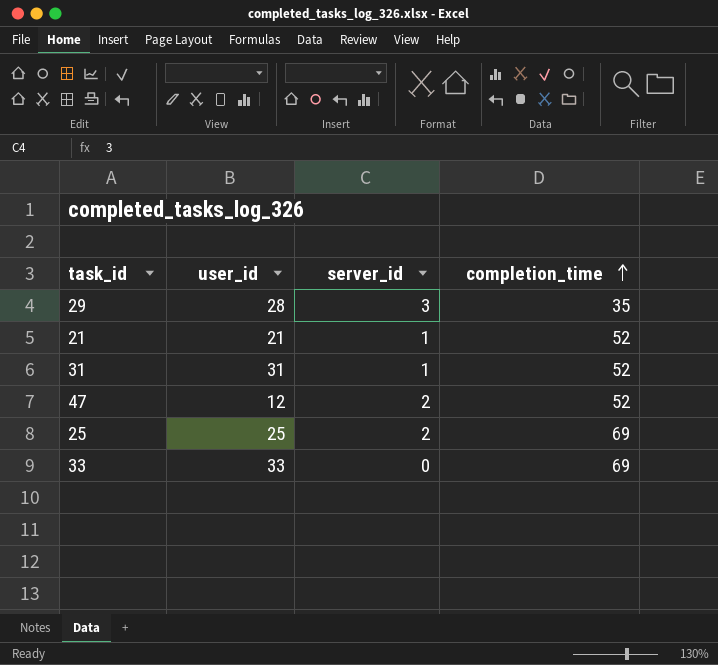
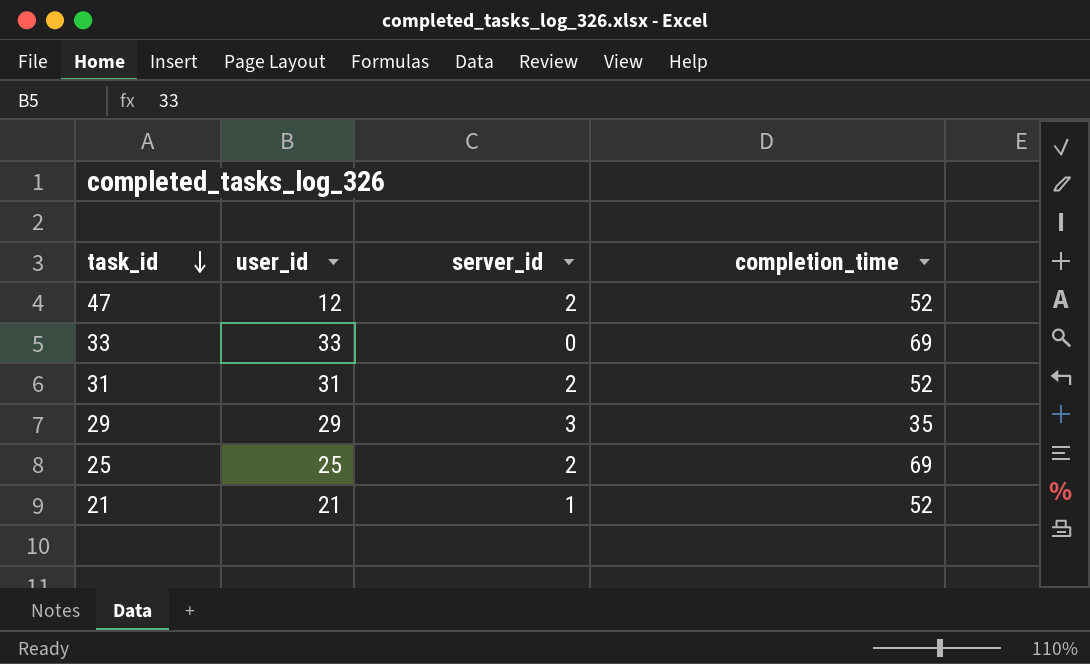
row order: completion_time ascending -> task_id descending
31 | server_id: 1 -> 2
29 | user_id: 28 -> 29

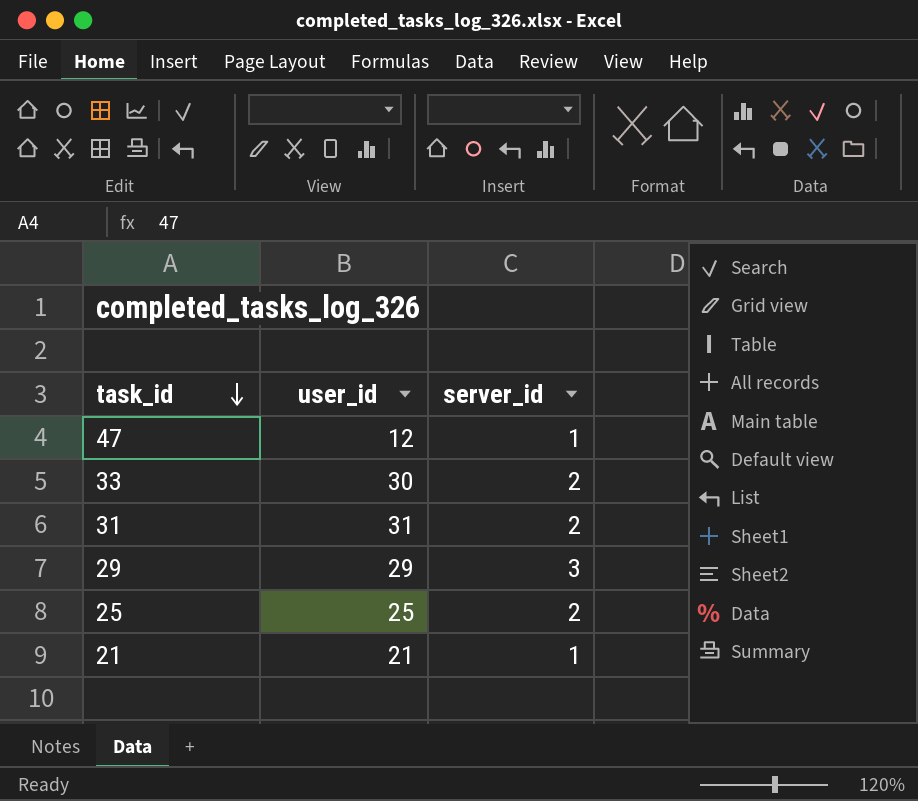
column completion_time | position: 4 -> none
47 | server_id: 2 -> 1
33 | user_id: 33 -> 30
33 | server_id: 0 -> 2

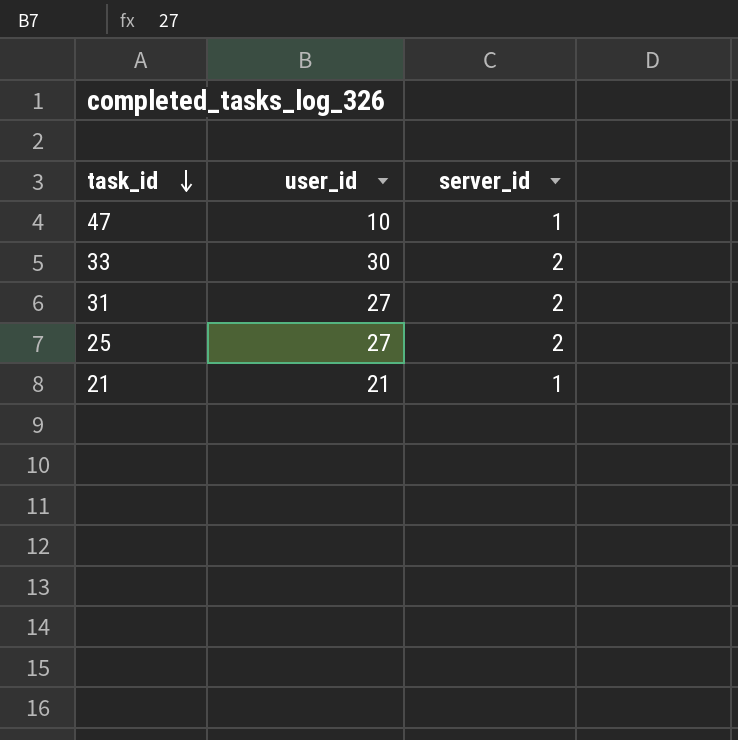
row 29: 29 | 3 -> none
47 | user_id: 12 -> 10
31 | user_id: 31 -> 27
25 | user_id: 25 -> 27

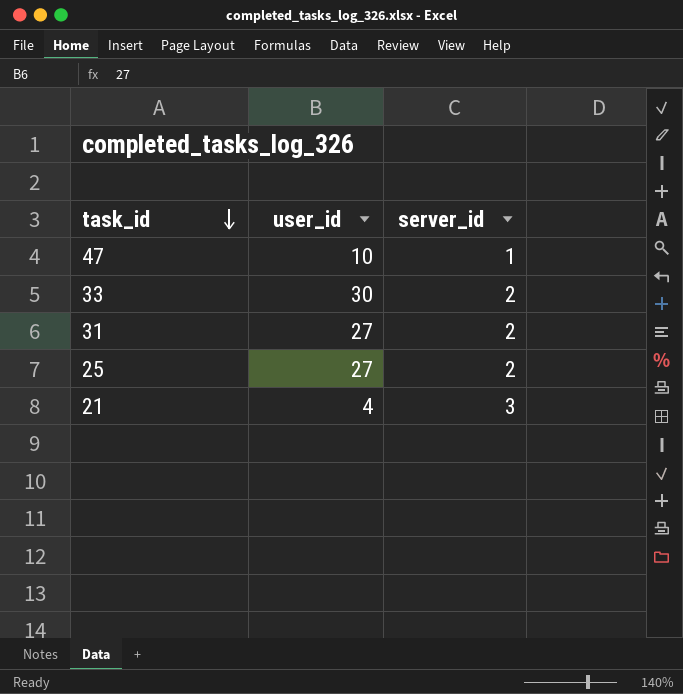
21 | user_id: 21 -> 4
21 | server_id: 1 -> 3

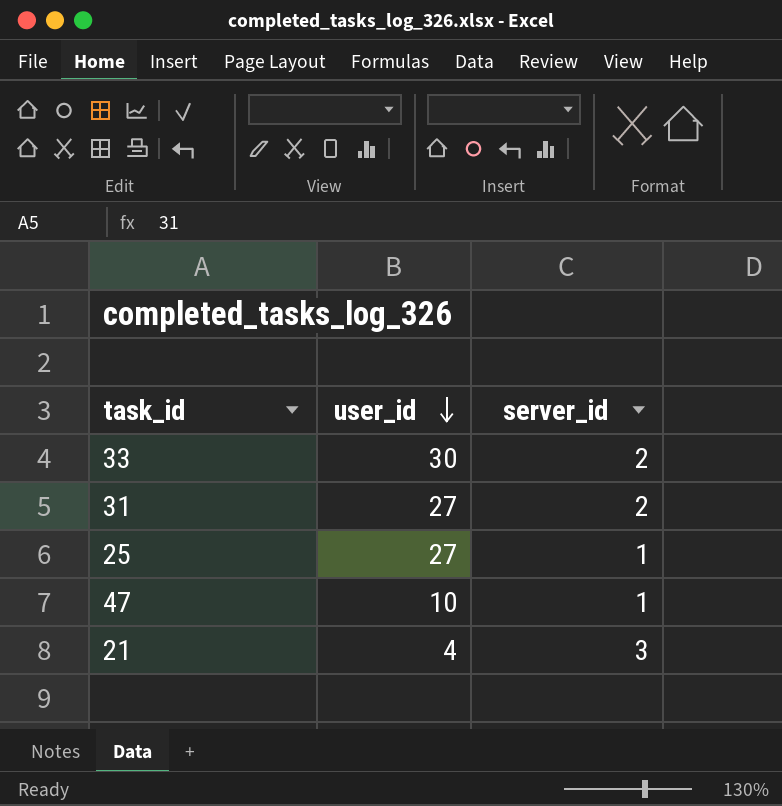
row order: task_id descending -> user_id descending
25 | server_id: 2 -> 1

